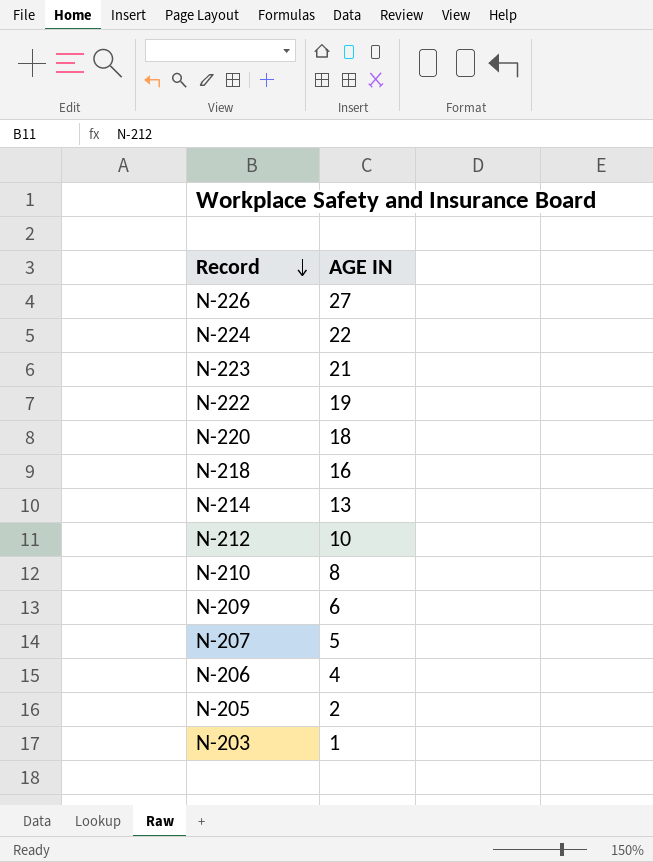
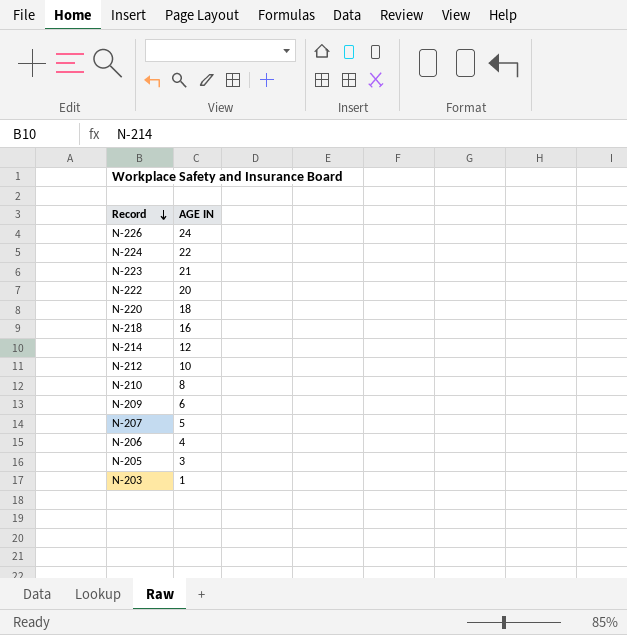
N-226 | AGE IN: 27 -> 24
N-222 | AGE IN: 19 -> 20
N-214 | AGE IN: 13 -> 12
N-205 | AGE IN: 2 -> 3

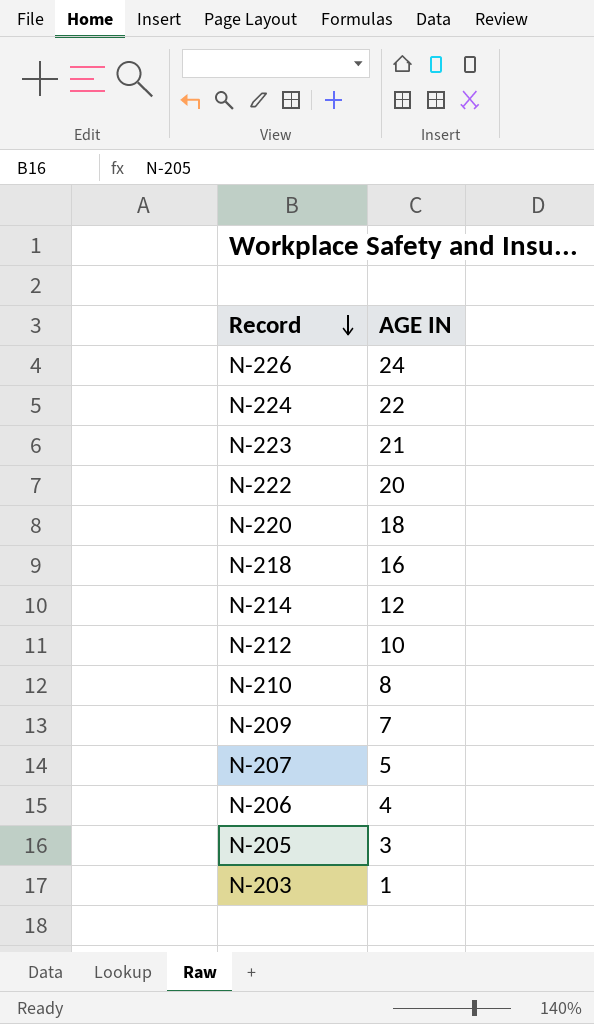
N-209 | AGE IN: 6 -> 7

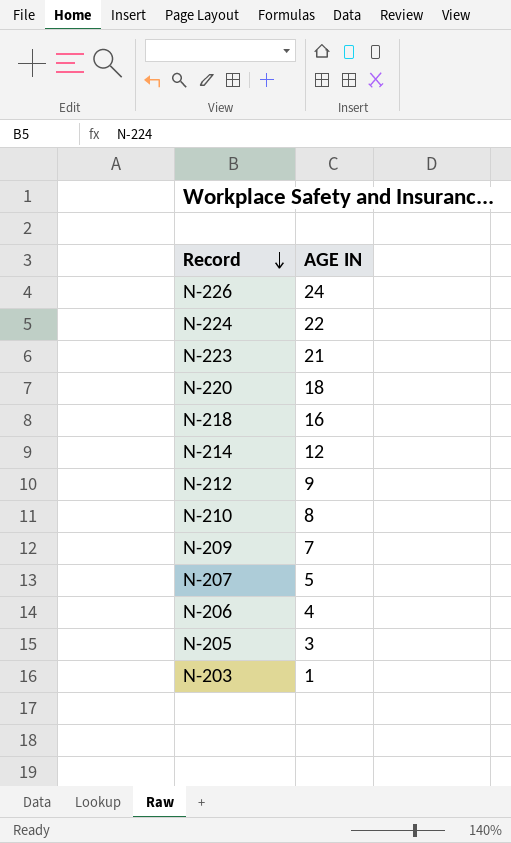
row N-222: 20 -> none
N-212 | AGE IN: 10 -> 9

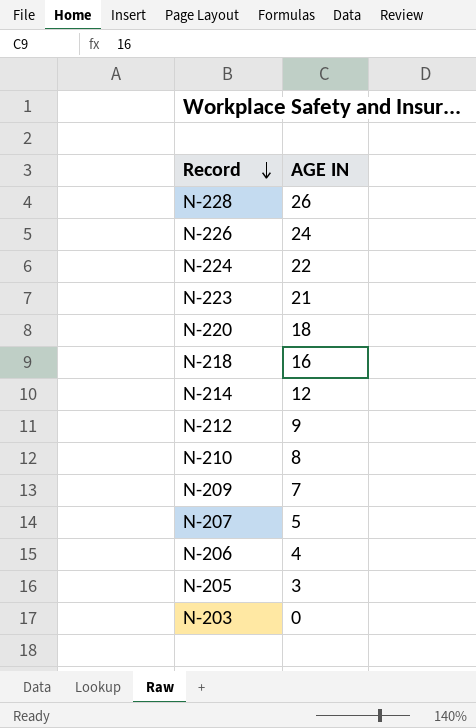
row N-228: none -> 26
N-203 | AGE IN: 1 -> 0

